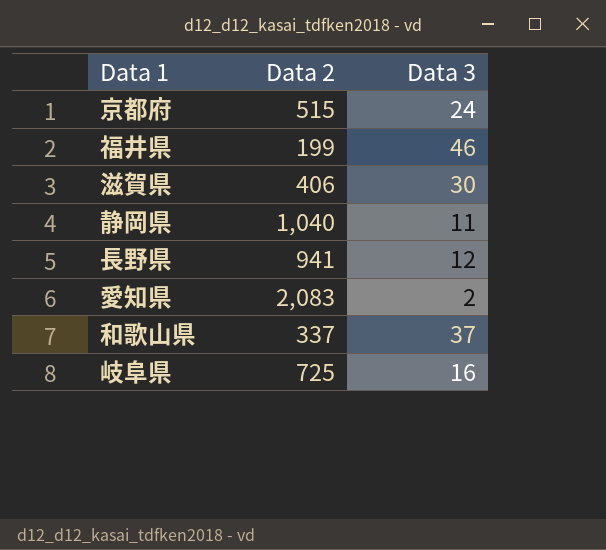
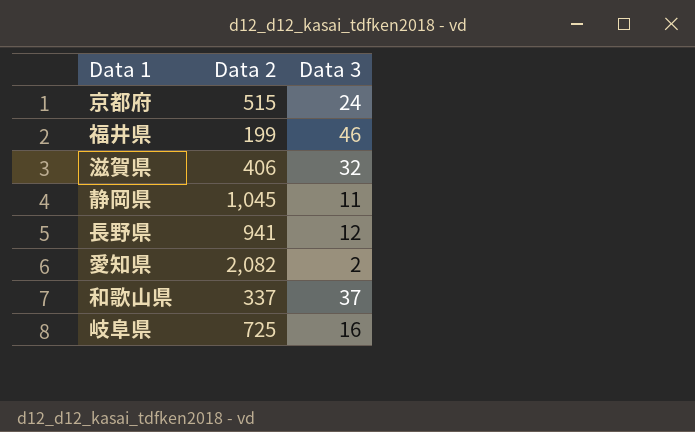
滋賀県 | Data 3: 30 -> 32
静岡県 | Data 2: 1,040 -> 1,045
愛知県 | Data 2: 2,083 -> 2,082

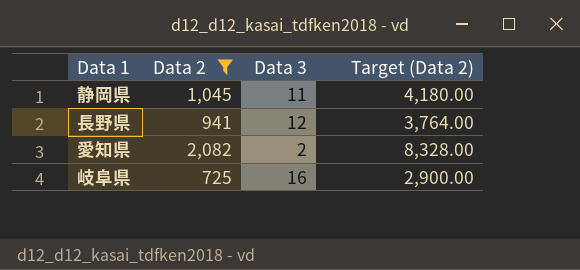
filter: none -> Data 2 >= 725
column Target (Data 2) | formula: none -> [Data 2] * 4

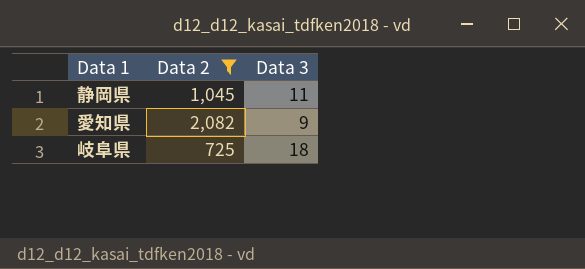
column Target (Data 2) | formula: [Data 2] * 4 -> none
row 長野県: 941 | 12 | 3,764.00 -> none
愛知県 | Data 3: 2 -> 9
岐阜県 | Data 3: 16 -> 18

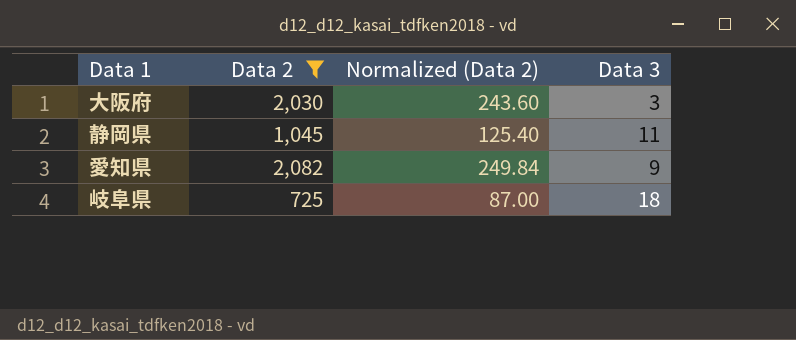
column Normalized (Data 2) | formula: none -> [Data 2] * 0.12
row 大阪府: none -> 2,030 | 243.60 | 3

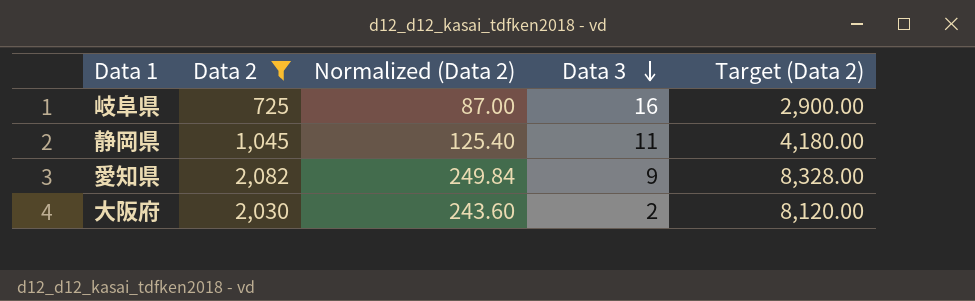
row order: none -> Data 3 descending
column Target (Data 2) | formula: none -> [Data 2] * 4
岐阜県 | Data 3: 18 -> 16
大阪府 | Data 3: 3 -> 2

